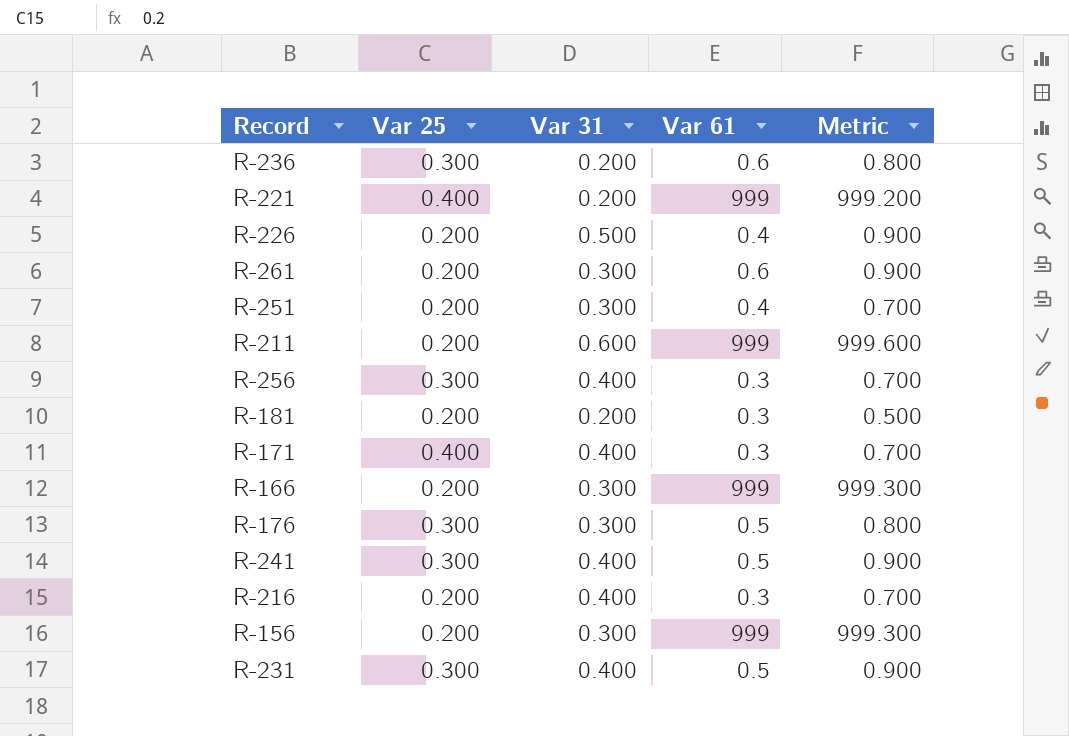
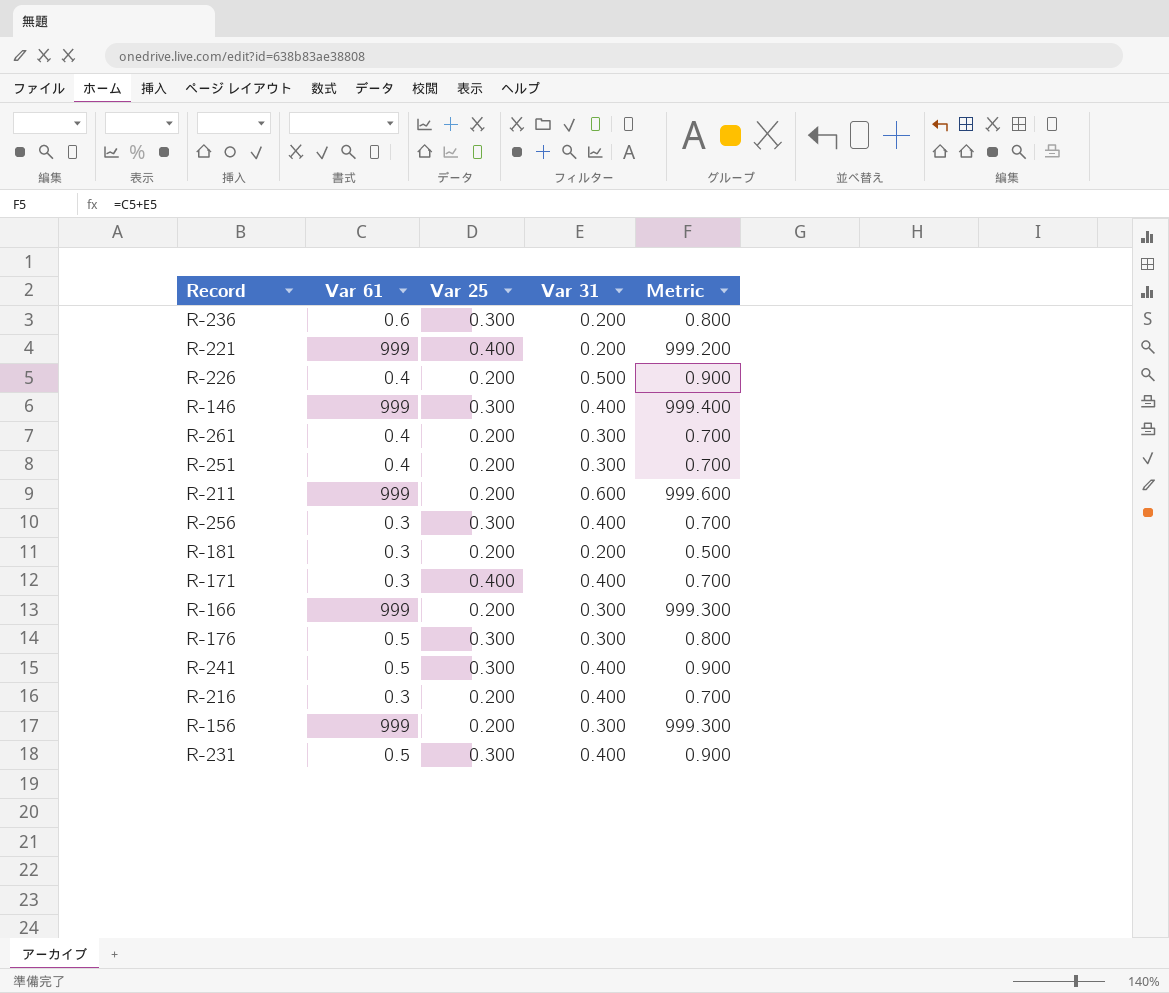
column Var 61 | position: 4 -> 2
row R-146: none -> 999 | 0.300 | 0.400 | 999.400
R-261 | Var 61: 0.6 -> 0.4
R-261 | Metric: 0.900 -> 0.700

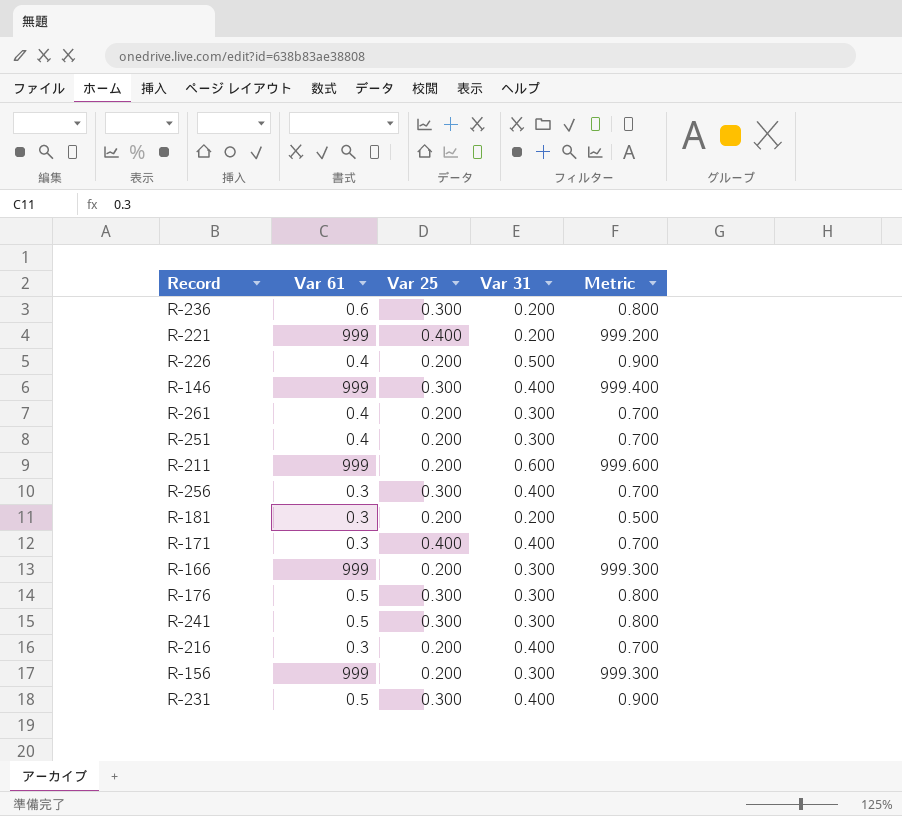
R-241 | Var 31: 0.400 -> 0.300
R-241 | Metric: 0.900 -> 0.800

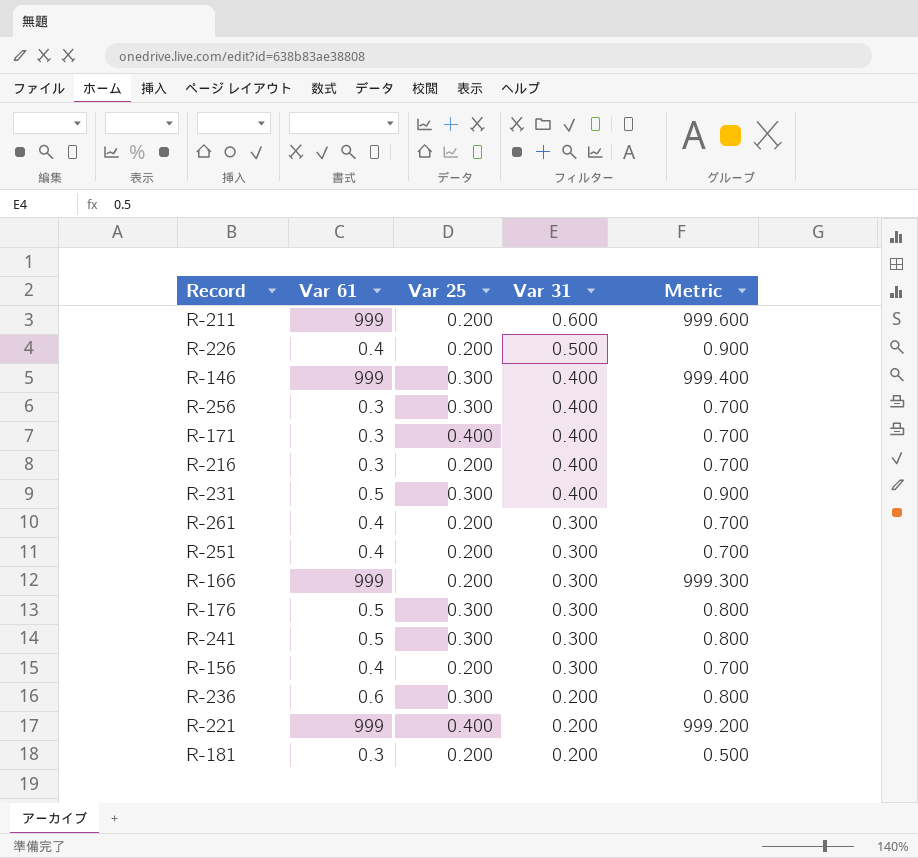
row order: none -> Var 31 descending
R-156 | Var 61: 999 -> 0.4
R-156 | Metric: 999.300 -> 0.700

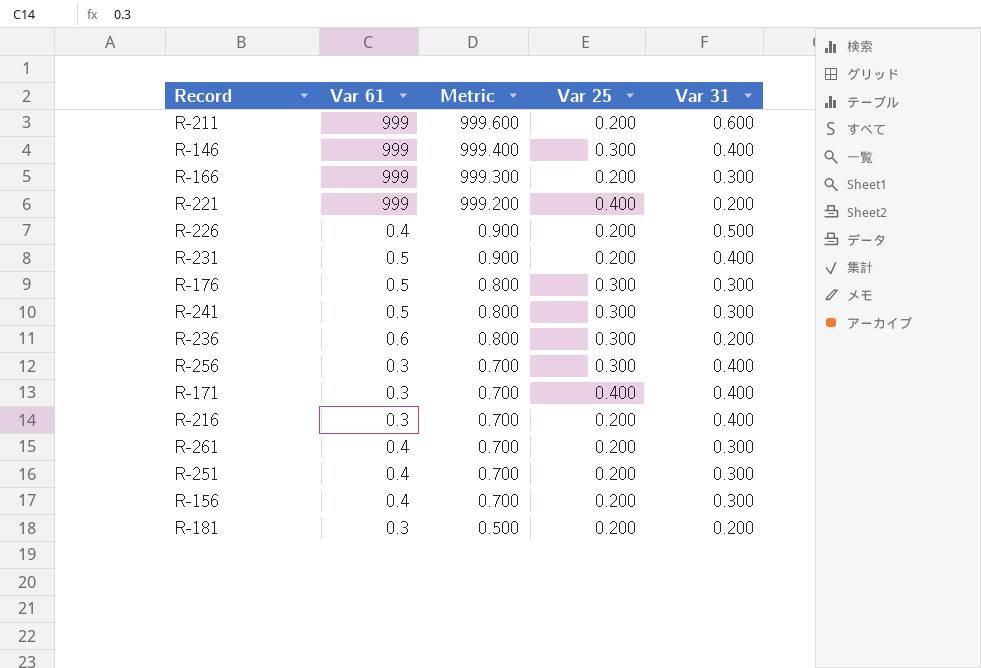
row order: Var 31 descending -> Metric descending
column Metric | position: 5 -> 3
R-231 | Var 25: 0.300 -> 0.200

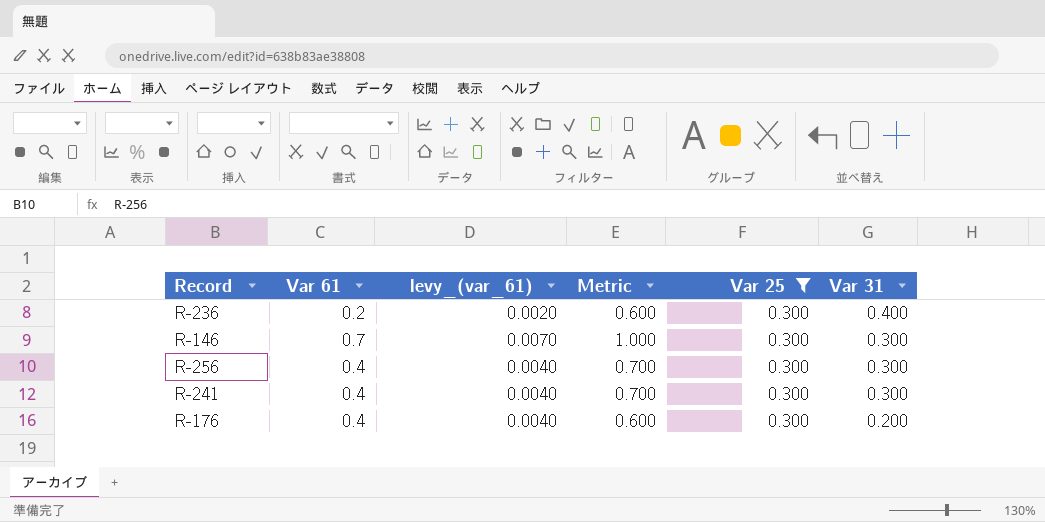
filter: none -> Var 25 = 0.300
row order: Metric descending -> Var 31 descending
column levy_(var_61) | formula: none -> [Var 61] * 0.01
R-236 | Var 61: 0.6 -> 0.2
R-236 | Metric: 0.800 -> 0.600
R-236 | Var 31: 0.200 -> 0.400
R-146 | Var 61: 999 -> 0.7
R-146 | Metric: 999.400 -> 1.000
R-146 | Var 31: 0.400 -> 0.300
R-256 | Var 61: 0.3 -> 0.4
R-256 | Var 31: 0.400 -> 0.300
R-241 | Var 61: 0.5 -> 0.4
R-241 | Metric: 0.800 -> 0.700
R-176 | Var 61: 0.5 -> 0.4
R-176 | Metric: 0.800 -> 0.600
R-176 | Var 31: 0.300 -> 0.200

